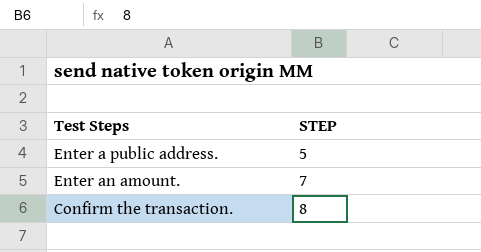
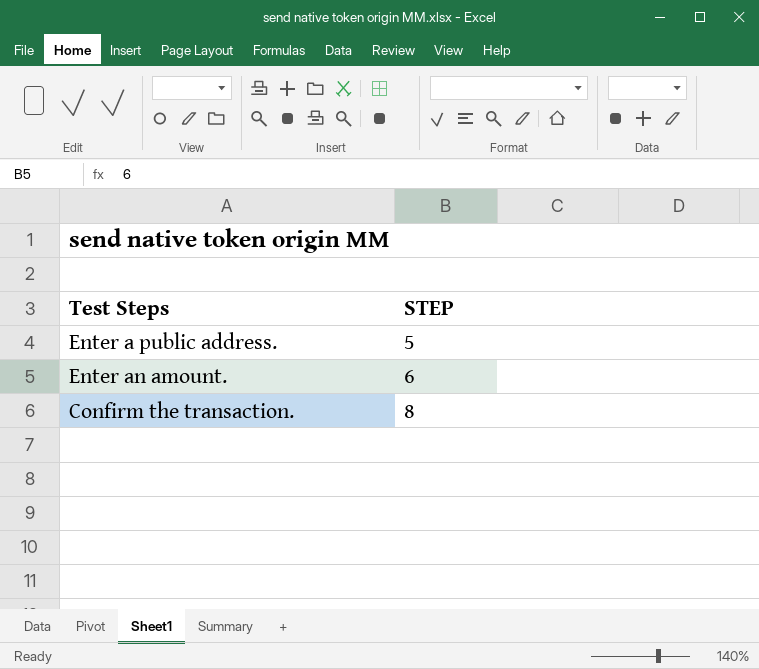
Enter an amount. | STEP: 7 -> 6

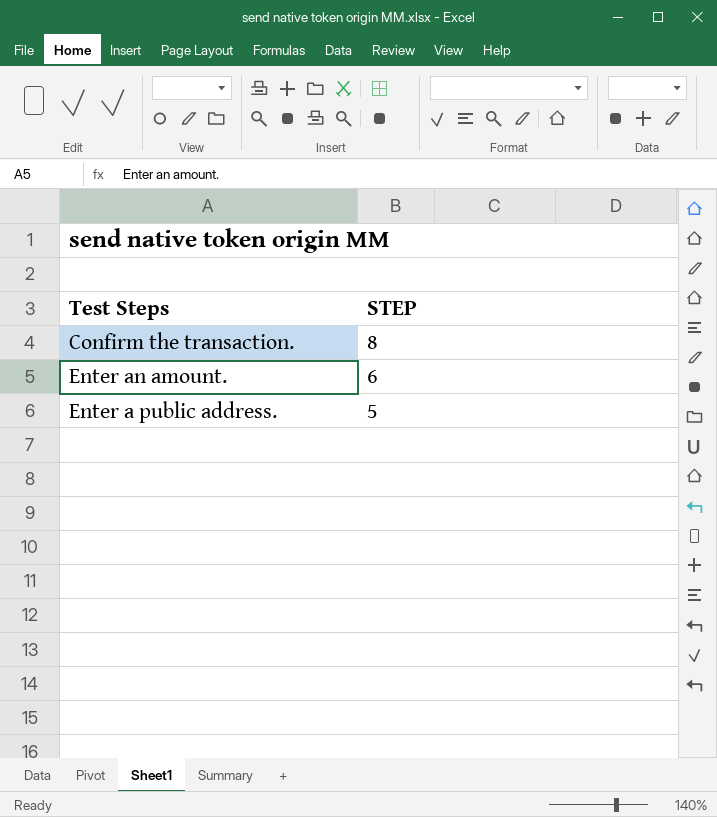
row order: STEP ascending -> STEP descending

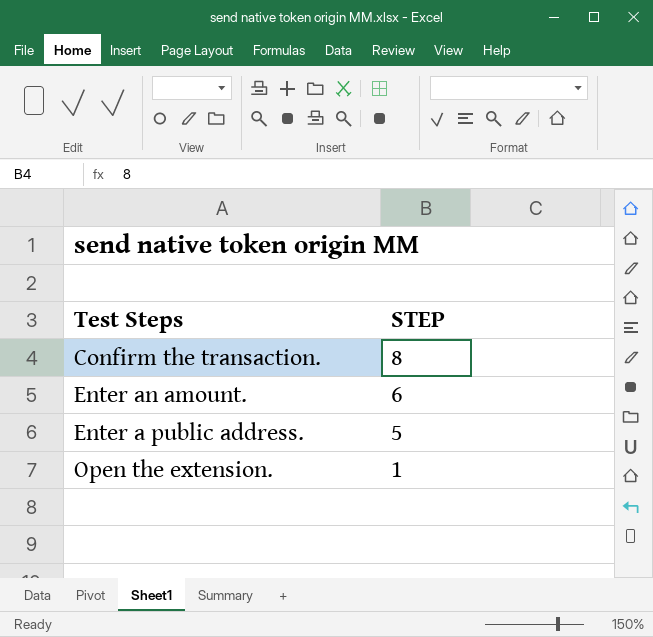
row Open the extension.: none -> 1

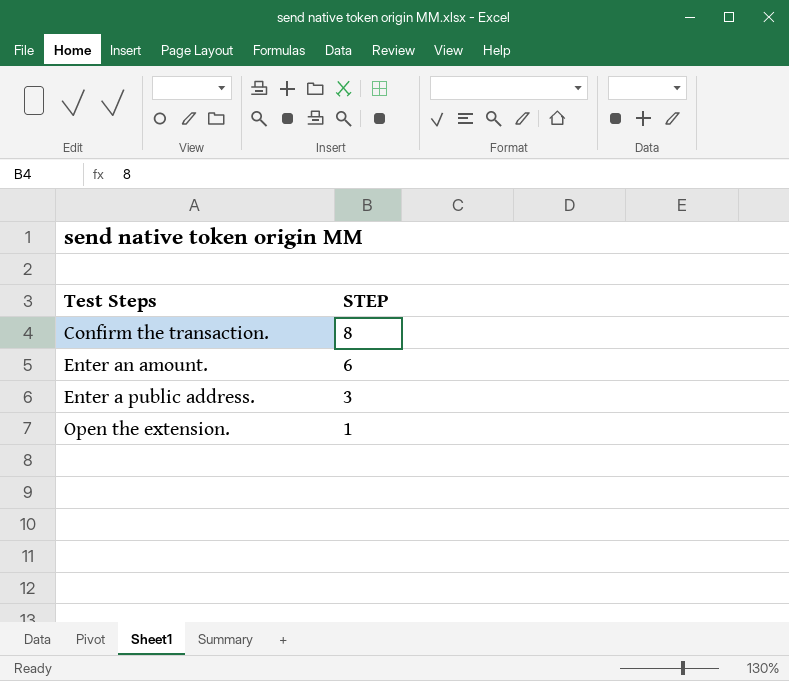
Enter a public address. | STEP: 5 -> 3

